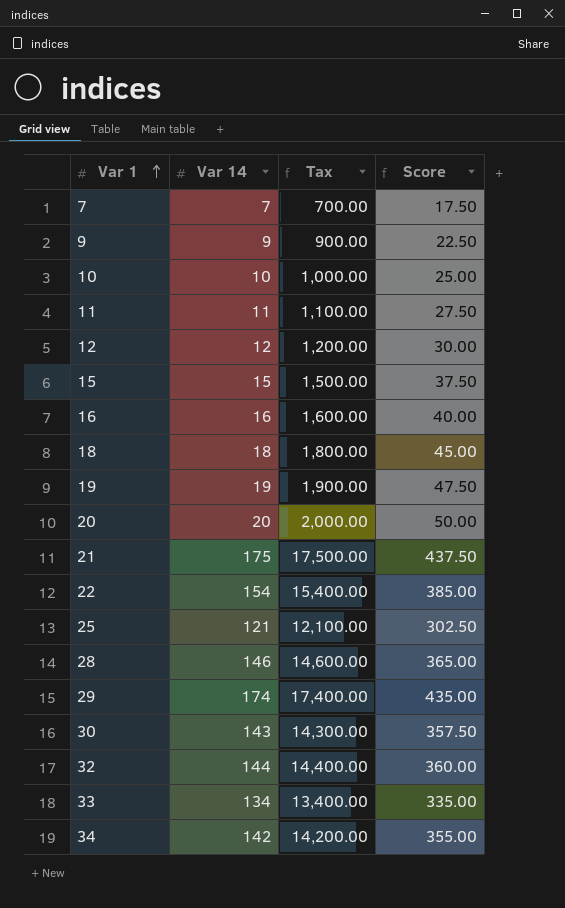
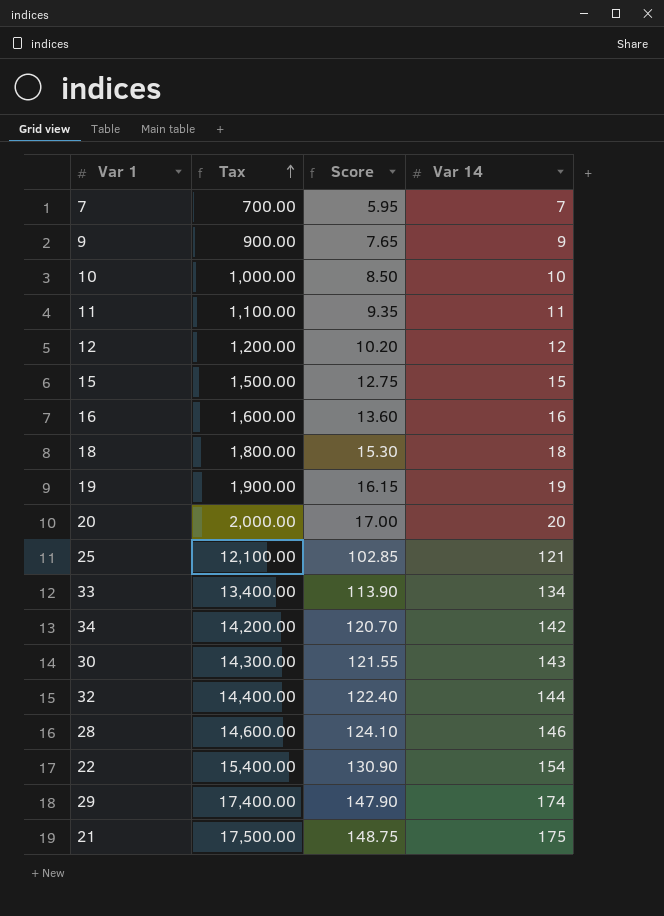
row order: Var 1 ascending -> Tax ascending
column Score | formula: [Var 14] * 2.5 -> [Var 14] * 0.85
column Var 14 | position: 2 -> 4

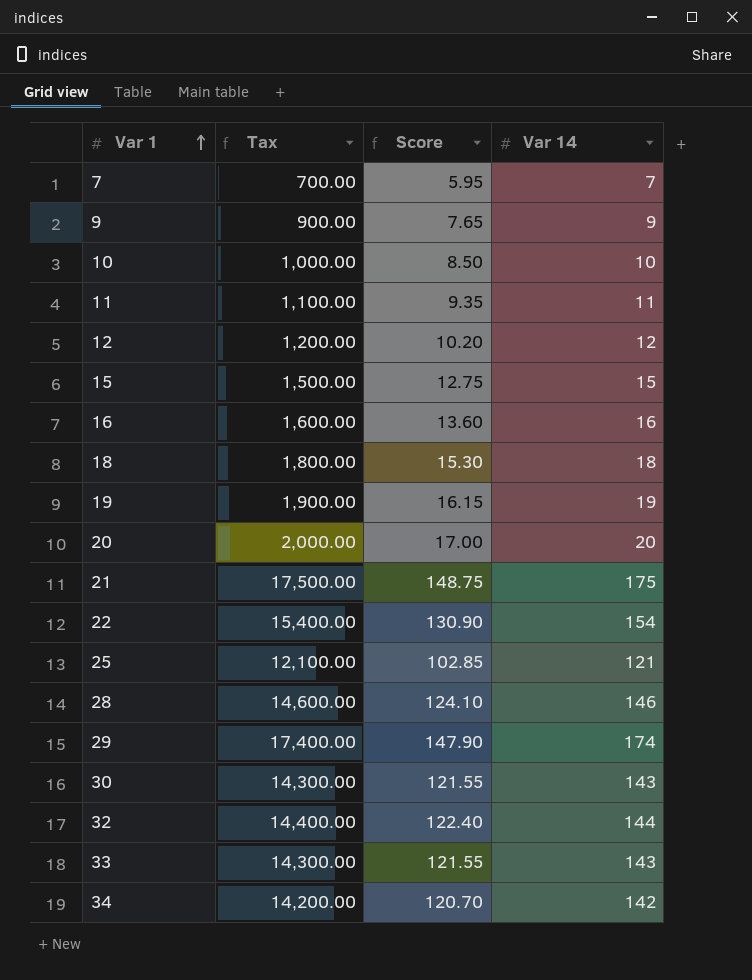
row order: Tax ascending -> Var 1 ascending
33 | Tax: 13,400.00 -> 14,300.00
33 | Score: 113.90 -> 121.55
33 | Var 14: 134 -> 143

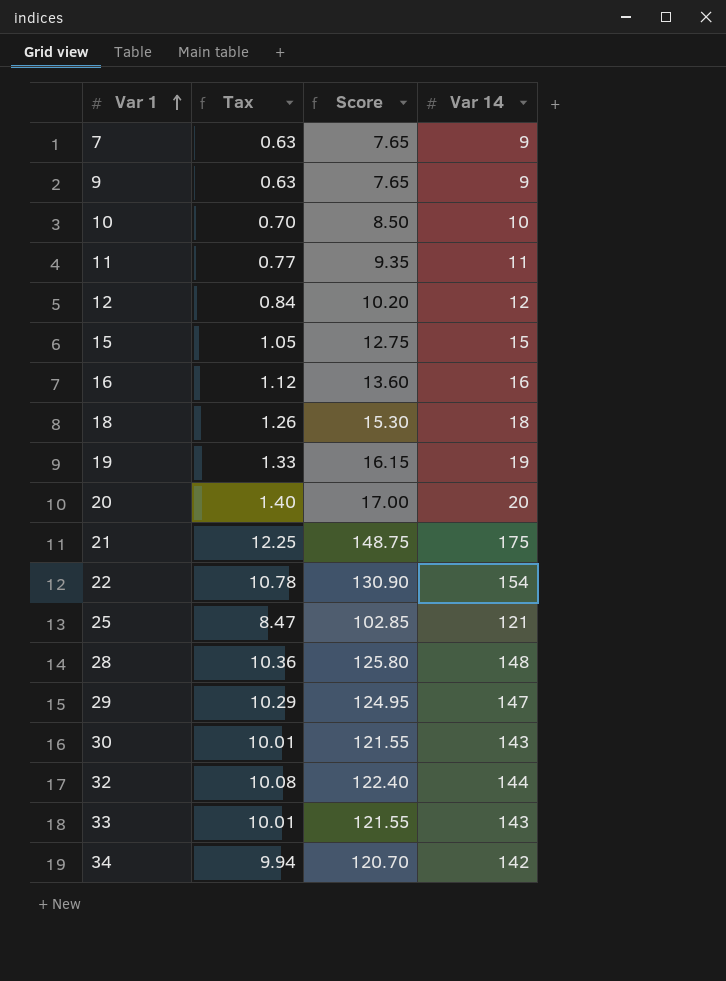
column Tax | formula: [Var 14] * 100 -> [Var 14] * 0.07
7 | Score: 5.95 -> 7.65
7 | Var 14: 7 -> 9
28 | Score: 124.10 -> 125.80
28 | Var 14: 146 -> 148
29 | Score: 147.90 -> 124.95
29 | Var 14: 174 -> 147

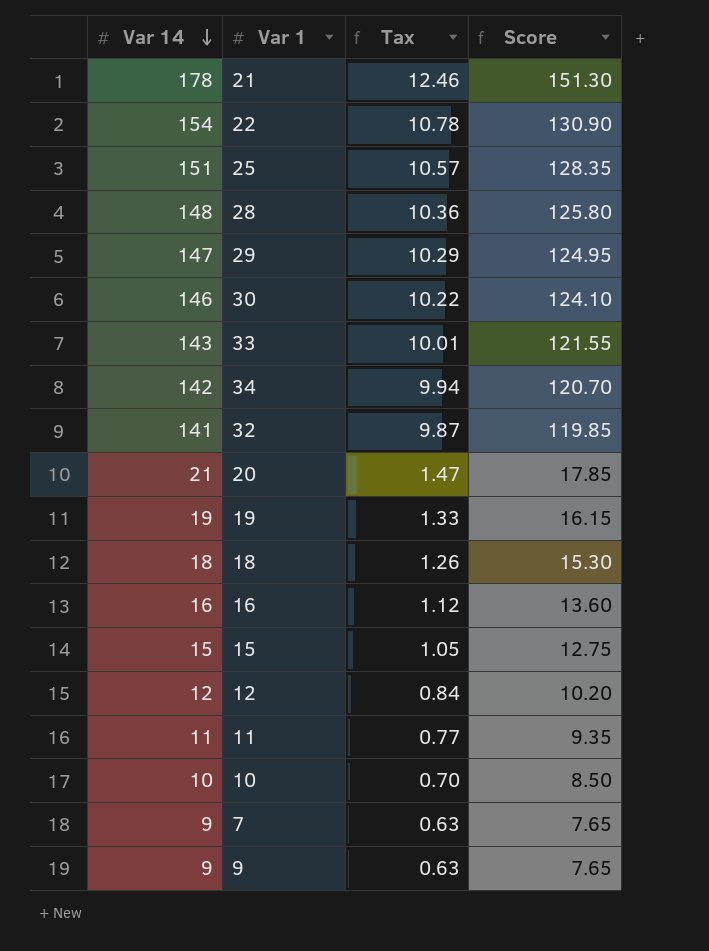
row order: Var 1 ascending -> Var 14 descending
column Var 14 | position: 4 -> 1
21 | Var 14: 175 -> 178
21 | Tax: 12.25 -> 12.46
21 | Score: 148.75 -> 151.30
25 | Var 14: 121 -> 151
25 | Tax: 8.47 -> 10.57
25 | Score: 102.85 -> 128.35
30 | Var 14: 143 -> 146
30 | Tax: 10.01 -> 10.22
30 | Score: 121.55 -> 124.10
32 | Var 14: 144 -> 141
32 | Tax: 10.08 -> 9.87
32 | Score: 122.40 -> 119.85
20 | Var 14: 20 -> 21
20 | Tax: 1.40 -> 1.47
20 | Score: 17.00 -> 17.85

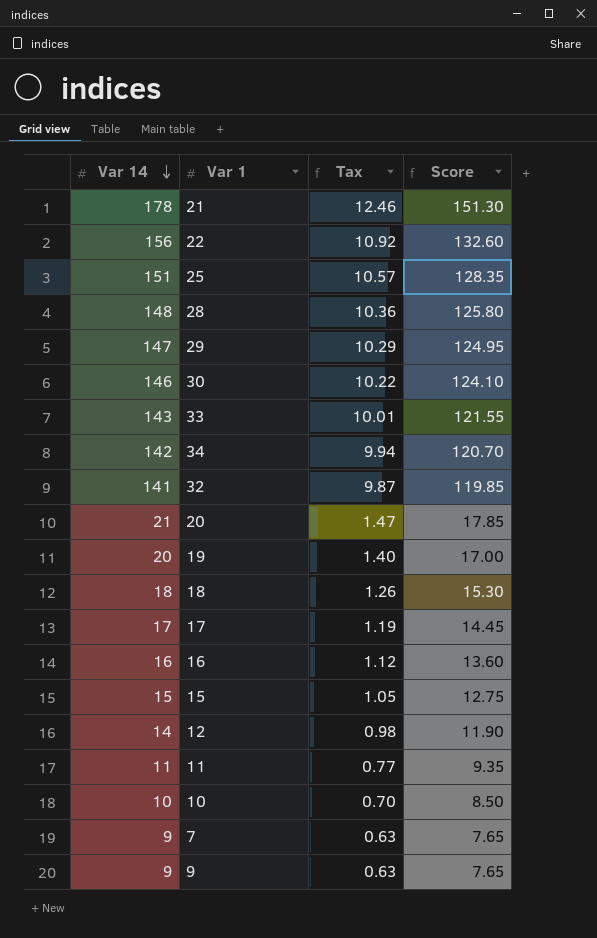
22 | Var 14: 154 -> 156
22 | Tax: 10.78 -> 10.92
22 | Score: 130.90 -> 132.60
19 | Var 14: 19 -> 20
19 | Tax: 1.33 -> 1.40
19 | Score: 16.15 -> 17.00
row 17: none -> 17 | 1.19 | 14.45
12 | Var 14: 12 -> 14
12 | Tax: 0.84 -> 0.98
12 | Score: 10.20 -> 11.90

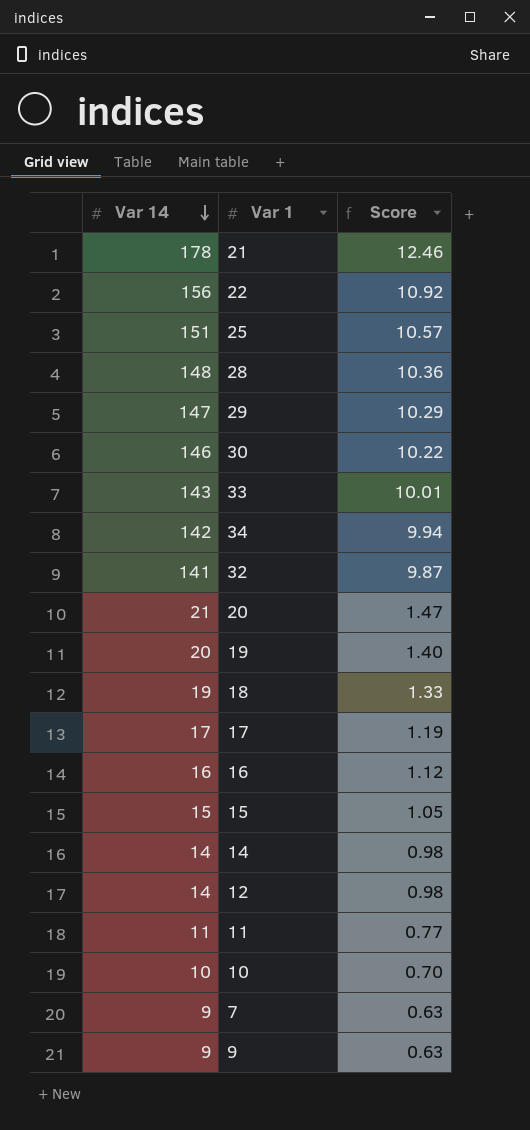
column Tax | formula: [Var 14] * 0.07 -> none
column Score | formula: [Var 14] * 0.85 -> [Var 14] * 0.07
18 | Var 14: 18 -> 19
row 14: none -> 14 | 0.98

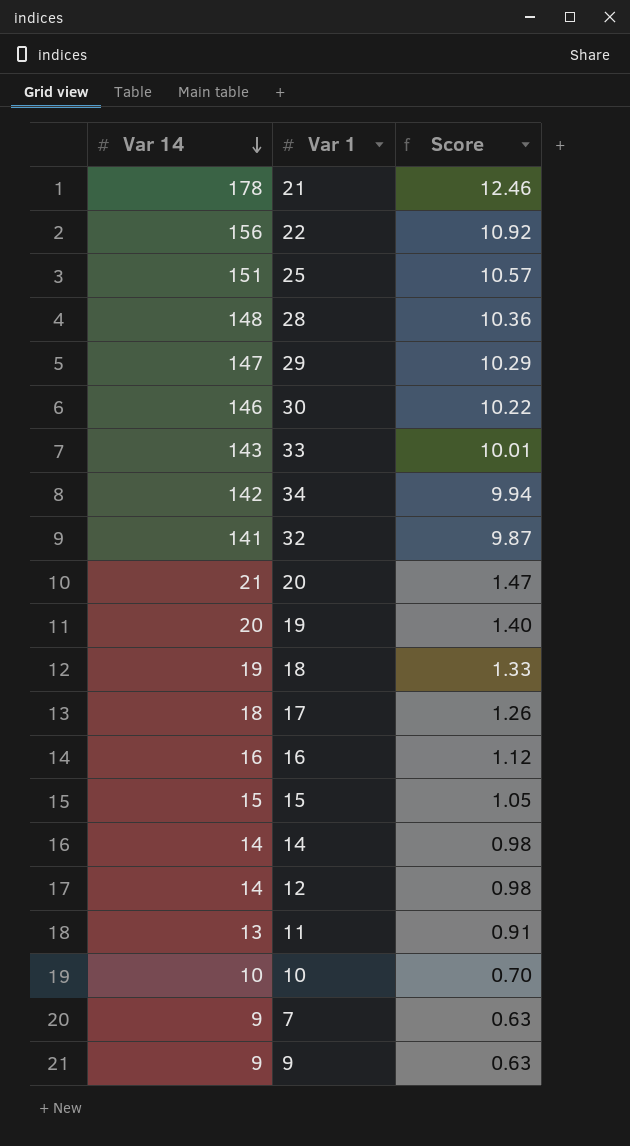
17 | Var 14: 17 -> 18
17 | Score: 1.19 -> 1.26
11 | Var 14: 11 -> 13
11 | Score: 0.77 -> 0.91

